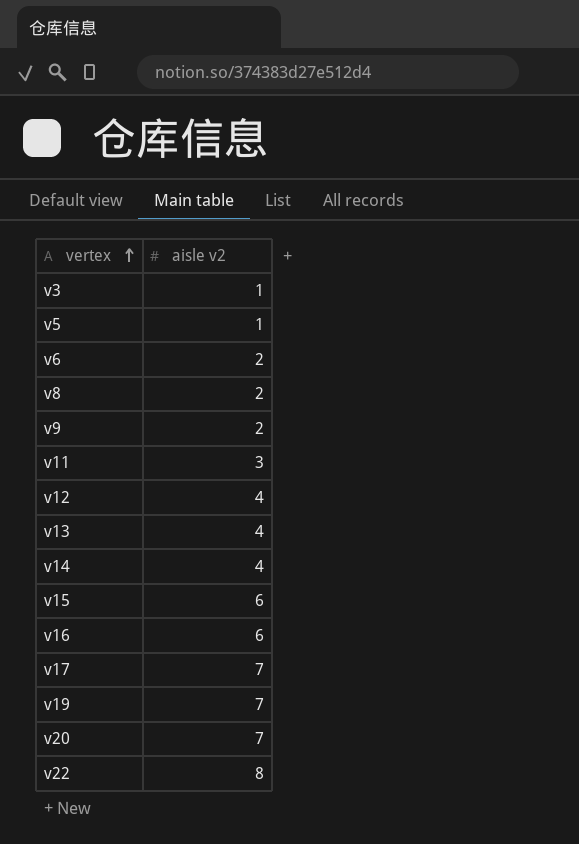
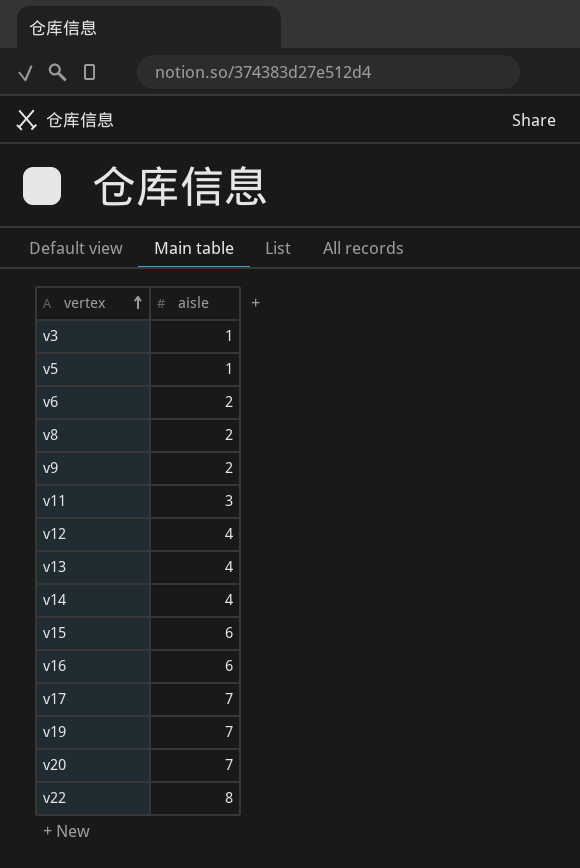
column name: aisle v2 -> aisle

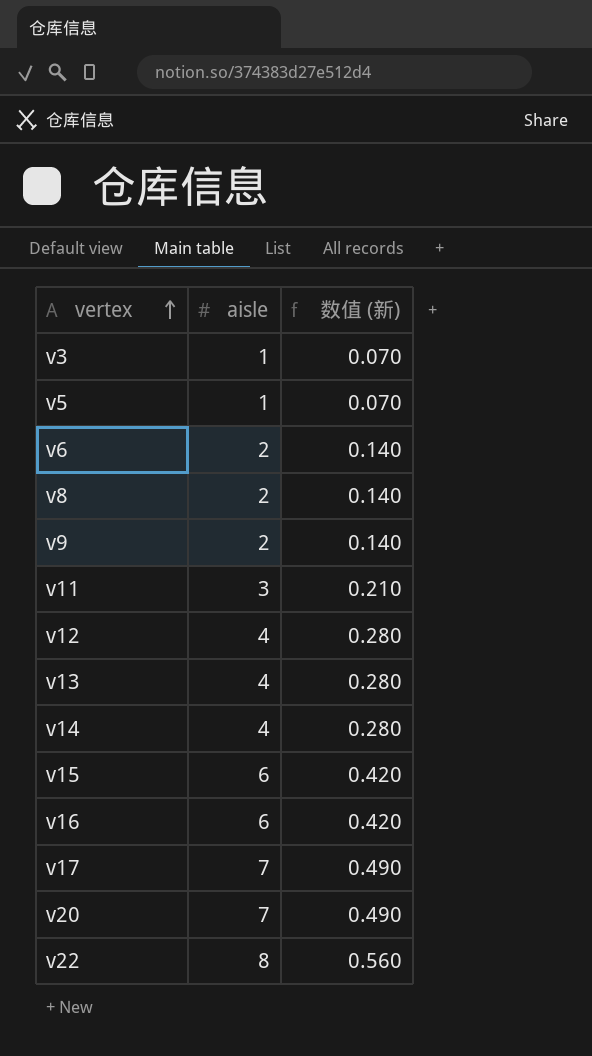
column 数值 (新) | formula: none -> [aisle] * 0.07
row v19: 7 -> none

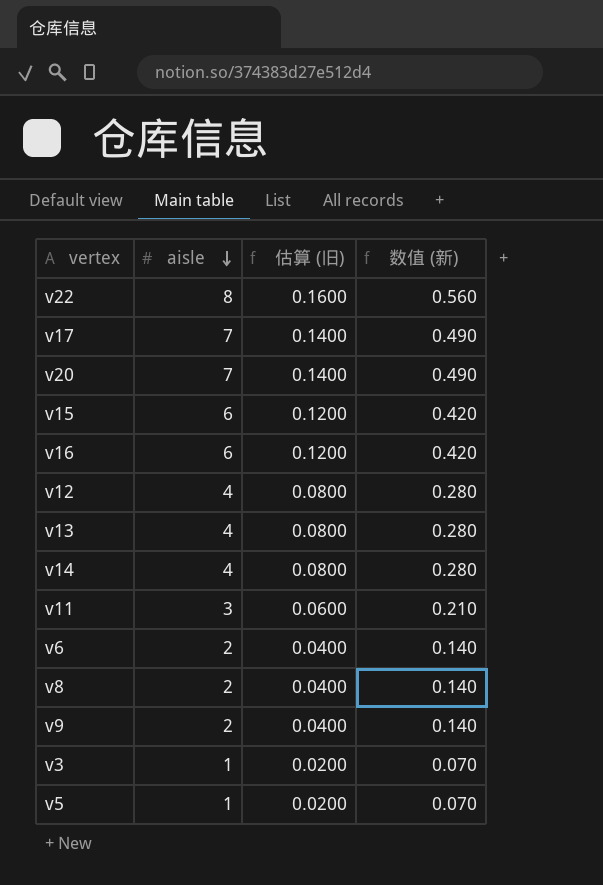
row order: vertex ascending -> aisle descending
column 估算 (旧) | formula: none -> [aisle] * 0.02

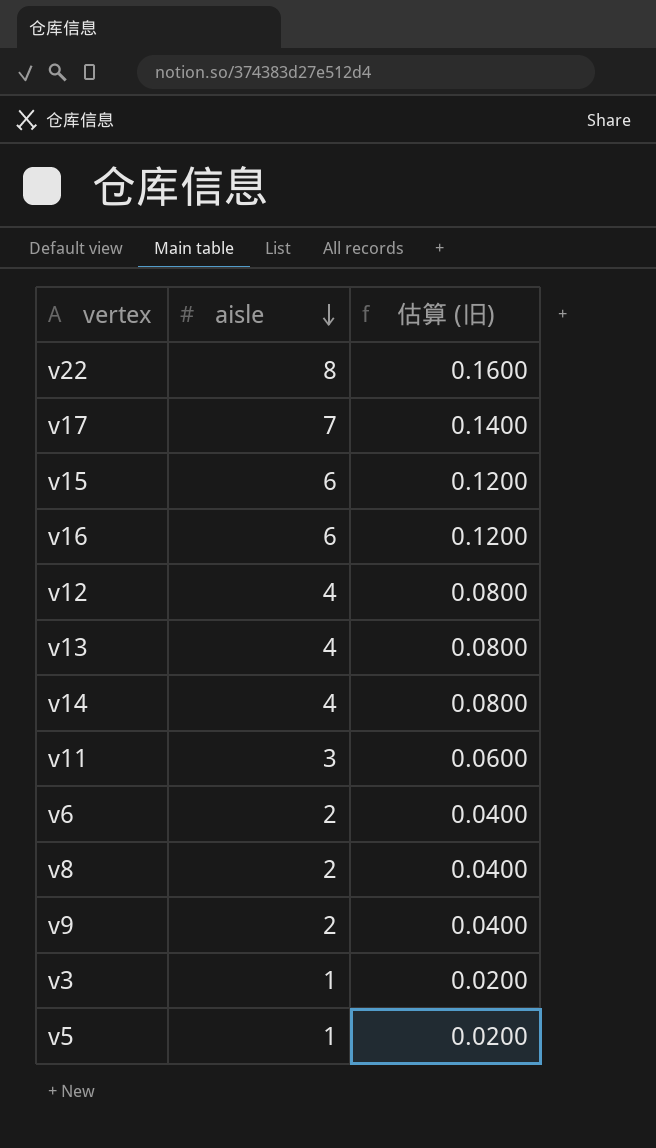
column 数值 (新) | formula: [aisle] * 0.07 -> none
row v20: 7 | 0.1400 | 0.490 -> none

